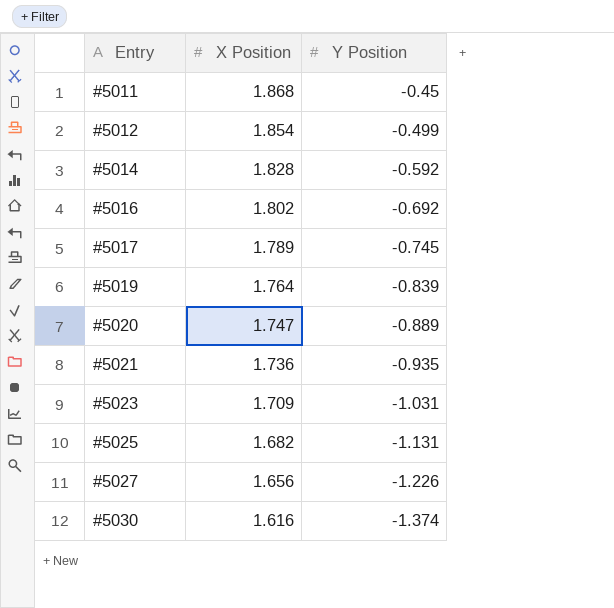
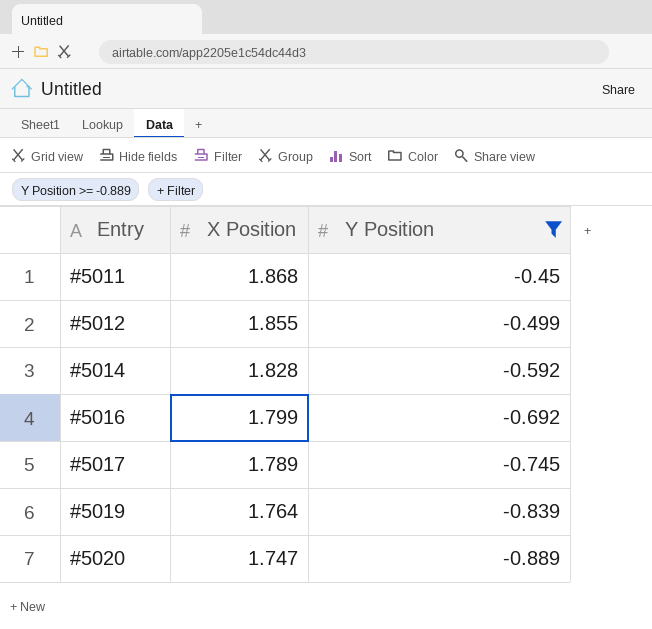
filter: none -> Y Position >= -0.889
#5012 | X Position: 1.854 -> 1.855
#5016 | X Position: 1.802 -> 1.799

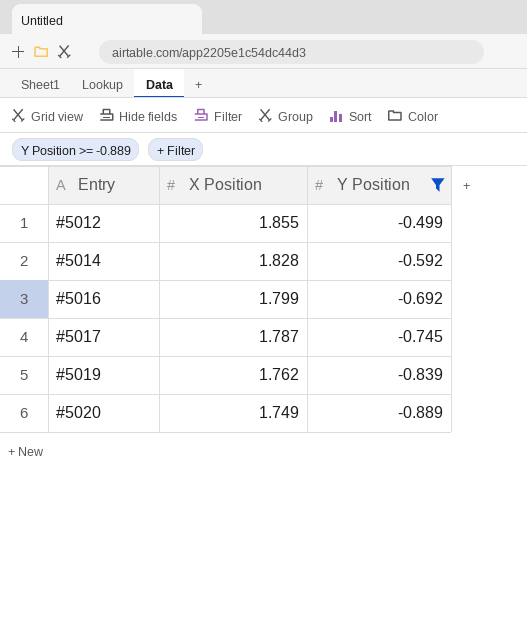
row #5011: 1.868 | -0.45 -> none
#5017 | X Position: 1.789 -> 1.787
#5019 | X Position: 1.764 -> 1.762
#5020 | X Position: 1.747 -> 1.749

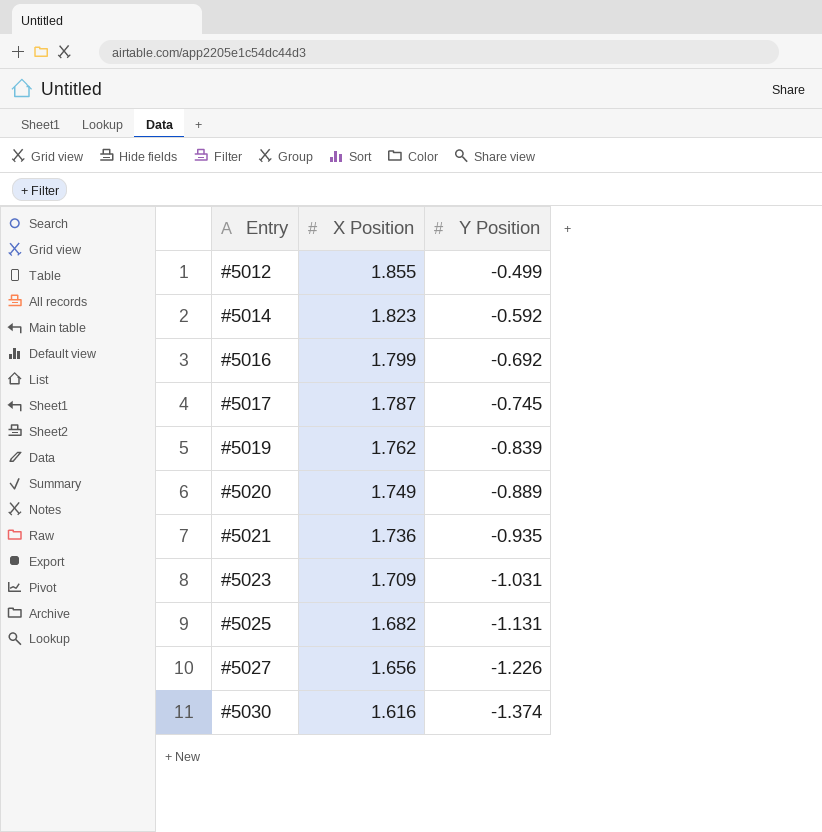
filter: Y Position >= -0.889 -> none
#5014 | X Position: 1.828 -> 1.823

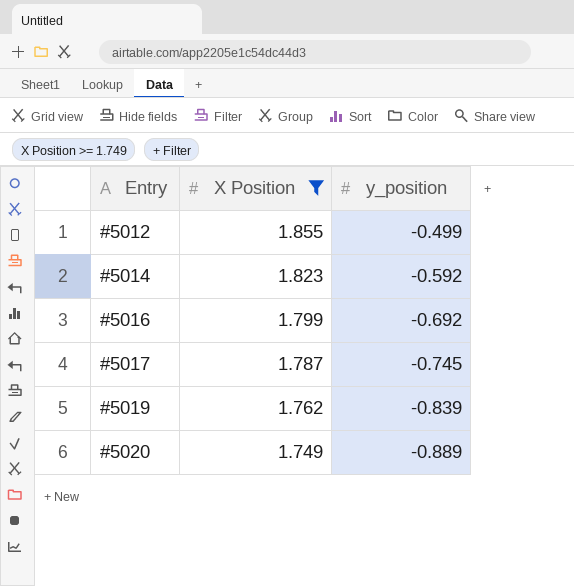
filter: none -> X Position >= 1.749
column name: Y Position -> y_position

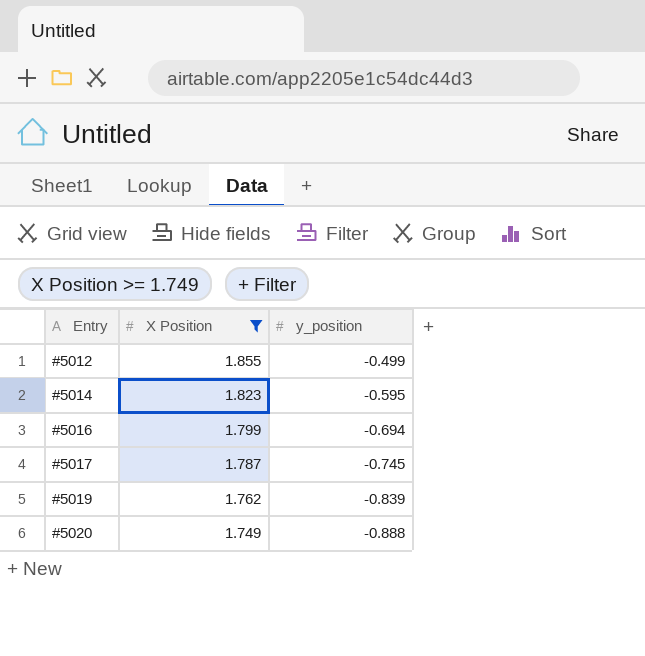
#5014 | y_position: -0.592 -> -0.595
#5016 | y_position: -0.692 -> -0.694
#5020 | y_position: -0.889 -> -0.888

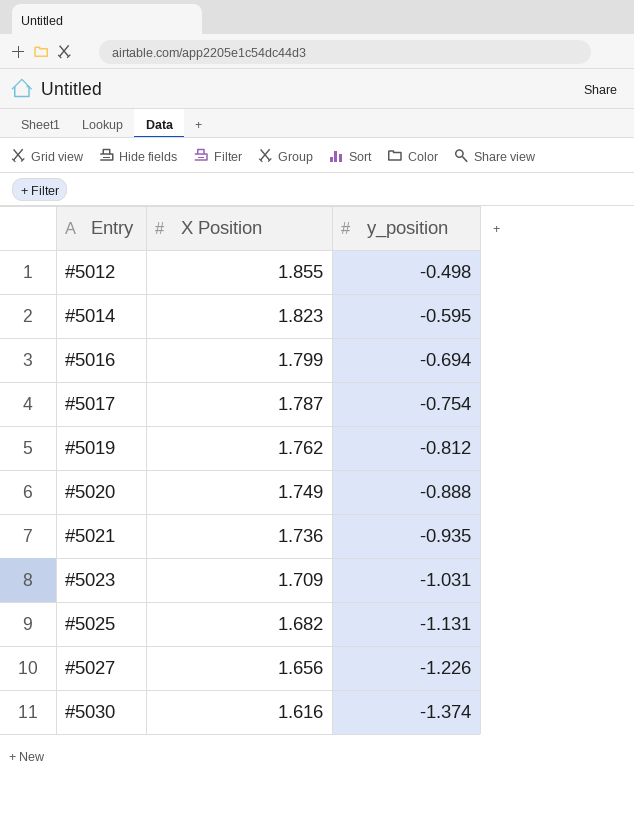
filter: X Position >= 1.749 -> none
#5012 | y_position: -0.499 -> -0.498
#5017 | y_position: -0.745 -> -0.754
#5019 | y_position: -0.839 -> -0.812

